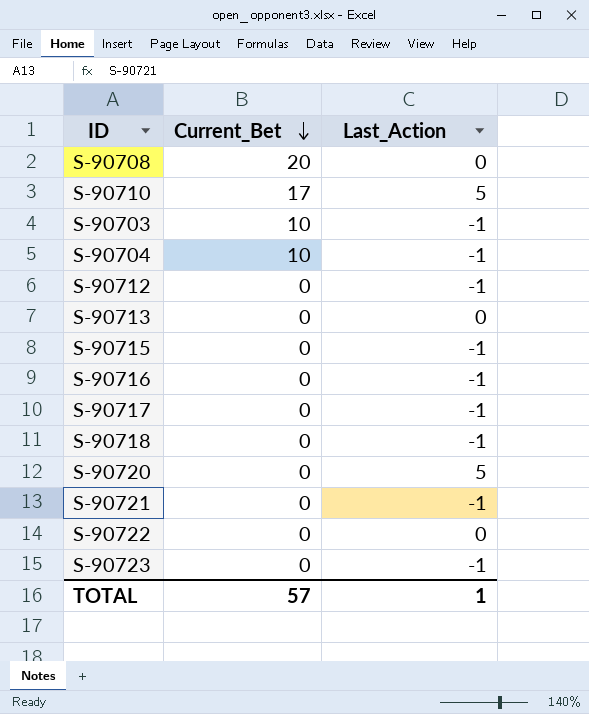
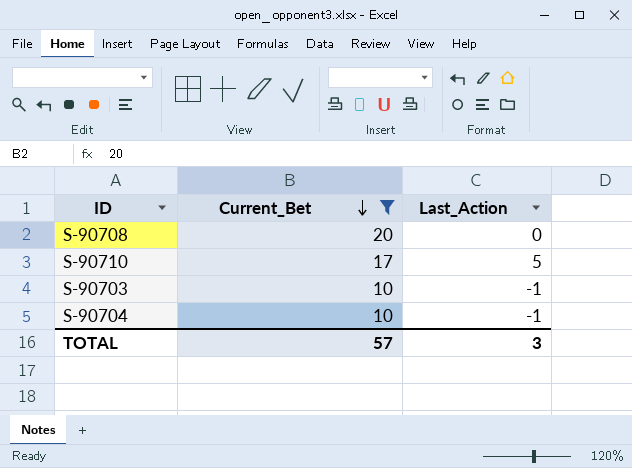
filter: none -> Current_Bet != 0
TOTAL | Last_Action: 1 -> 3

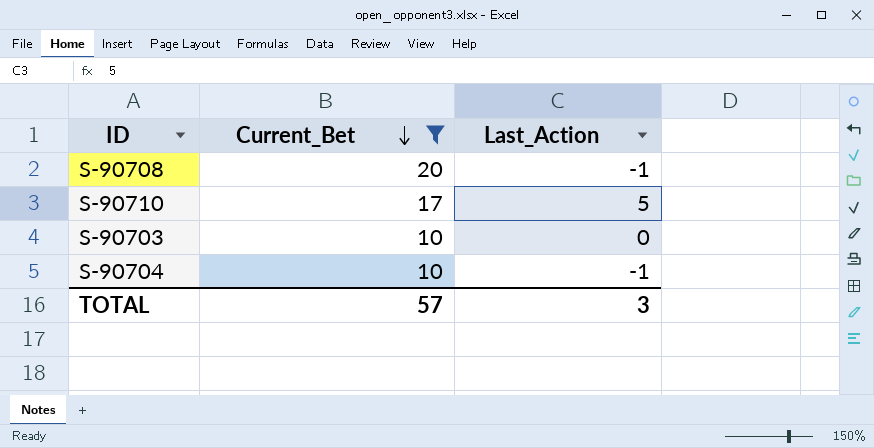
S-90708 | Last_Action: 0 -> -1
S-90703 | Last_Action: -1 -> 0

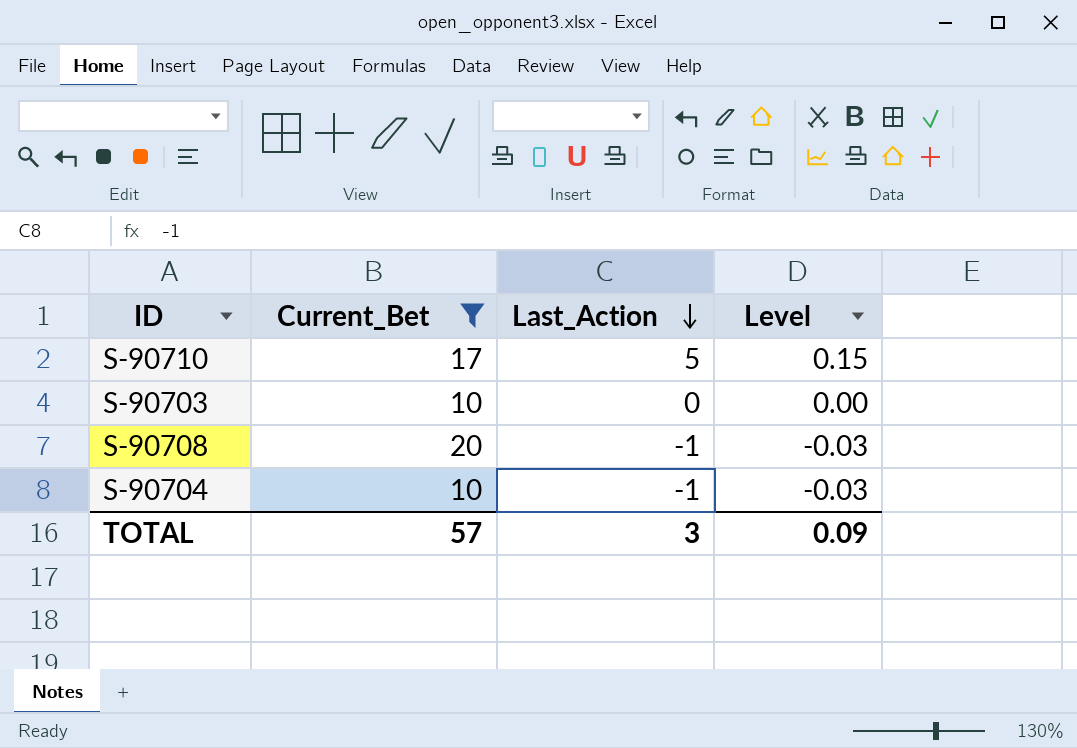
row order: Current_Bet descending -> Last_Action descending
column Level | formula: none -> [Last_Action] * 0.03

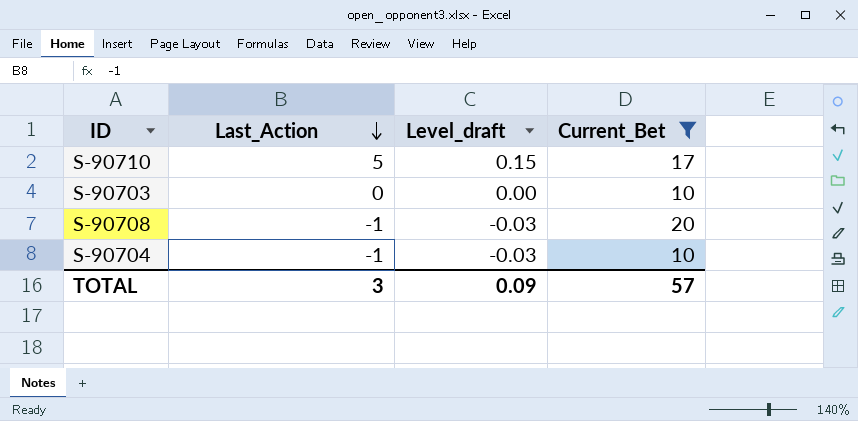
column name: Level -> Level_draft
column Current_Bet | position: 2 -> 4

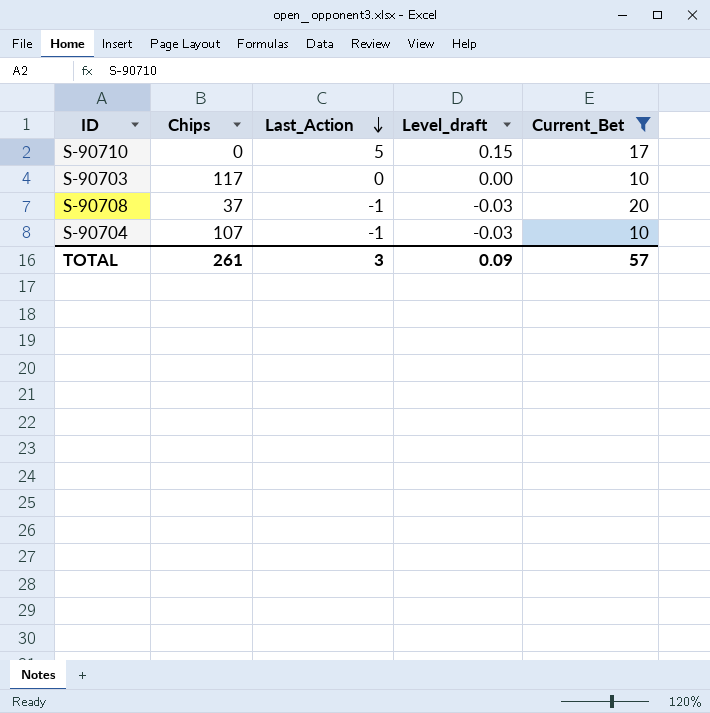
column Chips | position: none -> 2

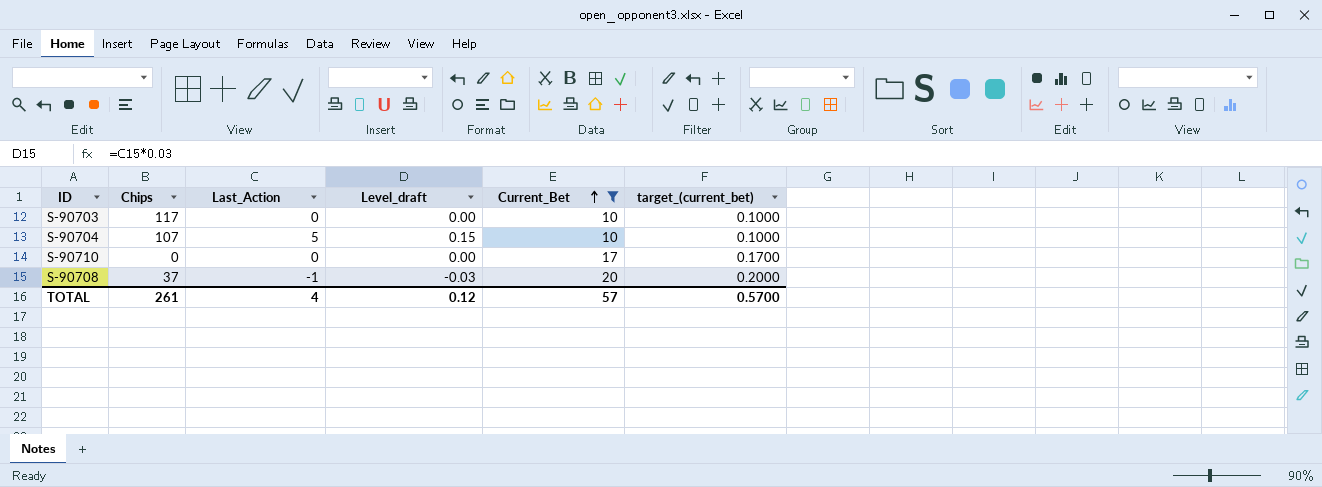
row order: Last_Action descending -> Current_Bet ascending
column target_(current_bet) | formula: none -> [Current_Bet] * 0.01
S-90704 | Last_Action: -1 -> 5
S-90704 | Level_draft: -0.03 -> 0.15
S-90710 | Last_Action: 5 -> 0
S-90710 | Level_draft: 0.15 -> 0.00
TOTAL | Last_Action: 3 -> 4
TOTAL | Level_draft: 0.09 -> 0.12

